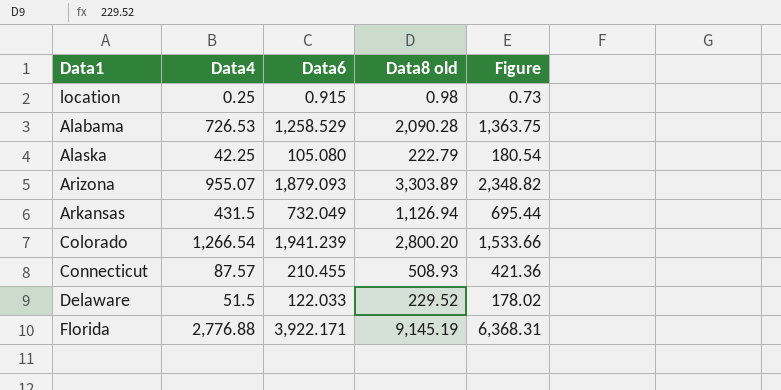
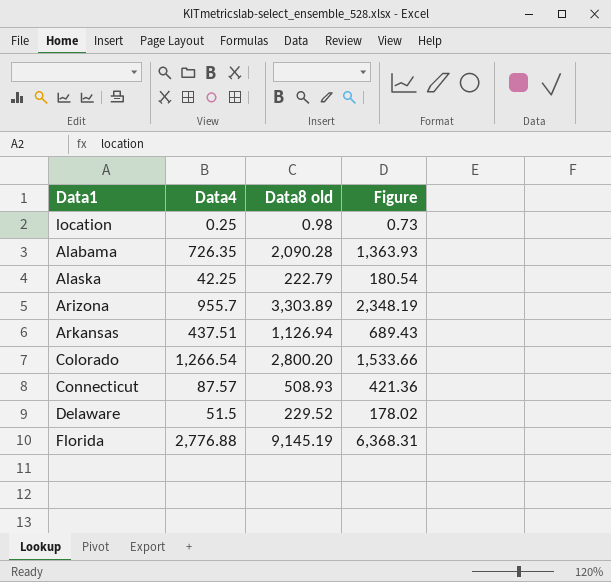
column Data6 | position: 3 -> none
Alabama | Data4: 726.53 -> 726.35
Alabama | Figure: 1,363.75 -> 1,363.93
Arizona | Data4: 955.07 -> 955.7
Arizona | Figure: 2,348.82 -> 2,348.19
Arkansas | Data4: 431.5 -> 437.51
Arkansas | Figure: 695.44 -> 689.43

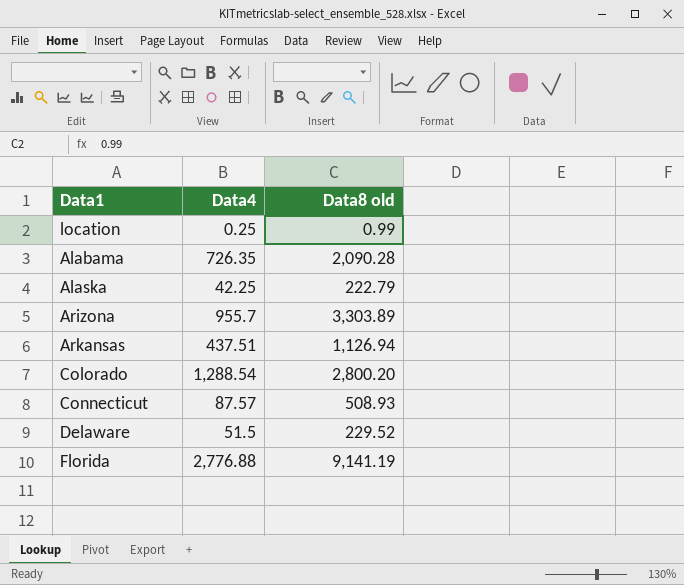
column Figure | formula: [Data8 old] - [Data4] -> none
location | Data8 old: 0.98 -> 0.99
Colorado | Data4: 1,266.54 -> 1,288.54
Florida | Data8 old: 9,145.19 -> 9,141.19

